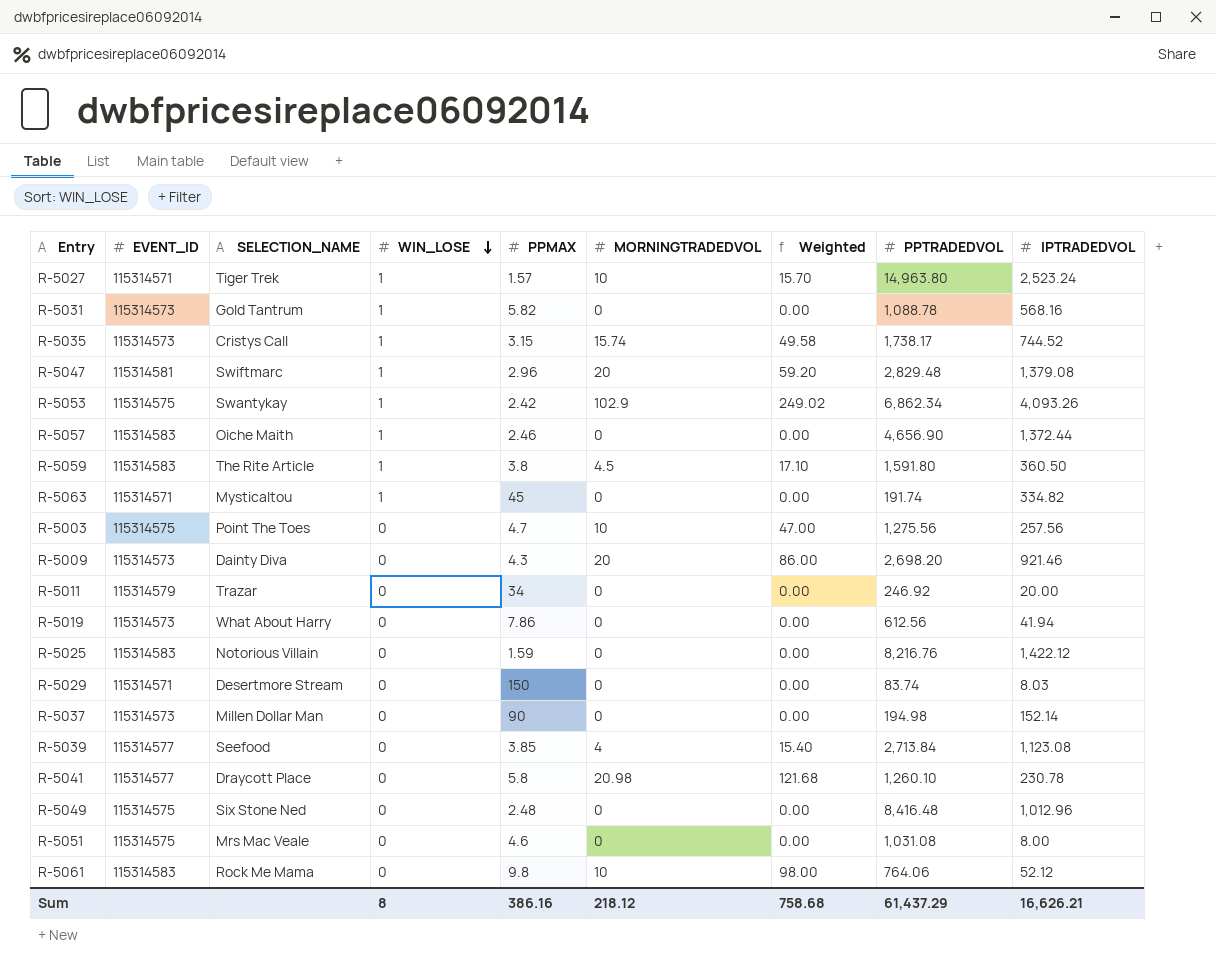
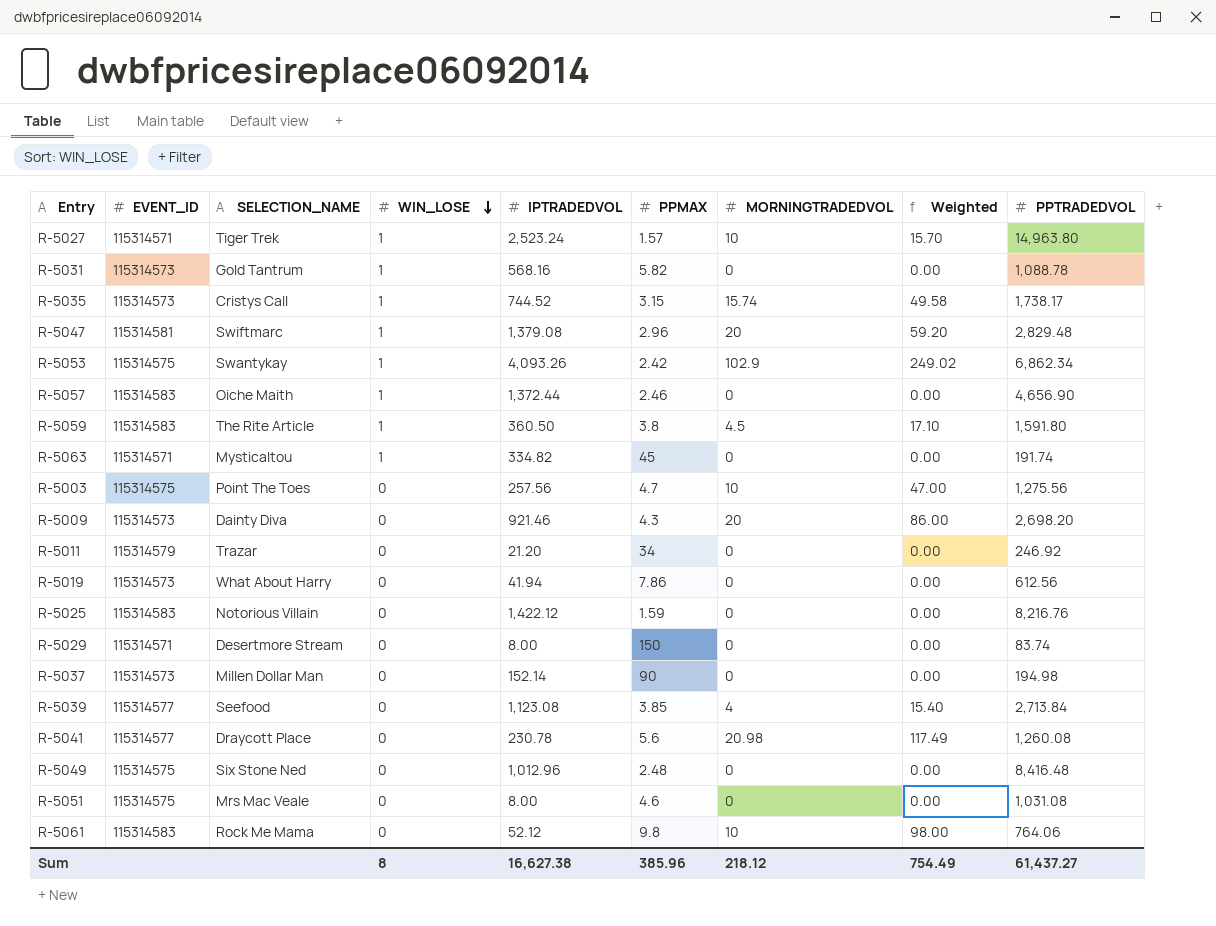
column IPTRADEDVOL | position: 9 -> 5
R-5011 | IPTRADEDVOL: 20.00 -> 21.20
R-5029 | IPTRADEDVOL: 8.03 -> 8.00
R-5041 | PPMAX: 5.8 -> 5.6
R-5041 | Weighted: 121.68 -> 117.49
R-5041 | PPTRADEDVOL: 1,260.10 -> 1,260.08
Sum | IPTRADEDVOL: 16,626.21 -> 16,627.38
Sum | PPMAX: 386.16 -> 385.96
Sum | Weighted: 758.68 -> 754.49
Sum | PPTRADEDVOL: 61,437.29 -> 61,437.27

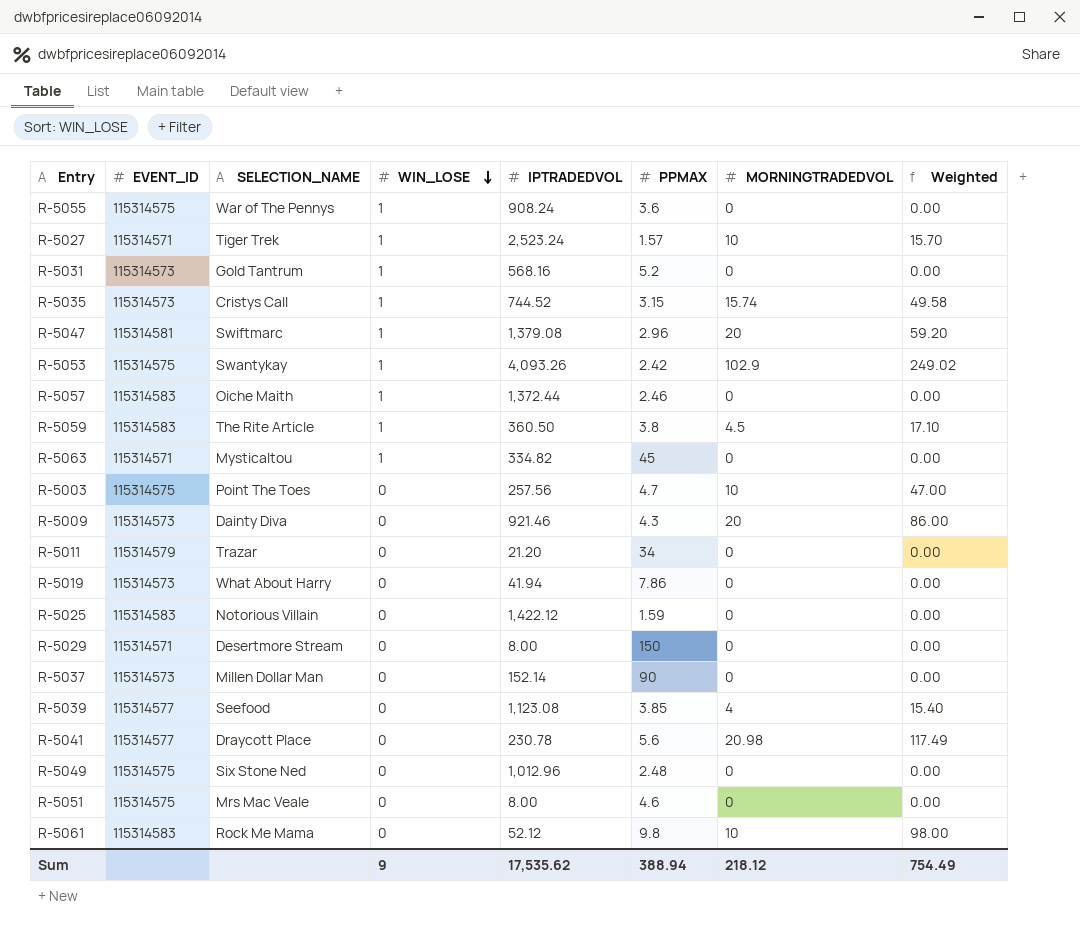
column PPTRADEDVOL | position: 9 -> none
row R-5055: none -> 115314575 | War of The Pennys | 1 | 908.24 | 3.6 | 0 | 0.00
R-5031 | PPMAX: 5.82 -> 5.2
Sum | WIN_LOSE: 8 -> 9
Sum | IPTRADEDVOL: 16,627.38 -> 17,535.62
Sum | PPMAX: 385.96 -> 388.94

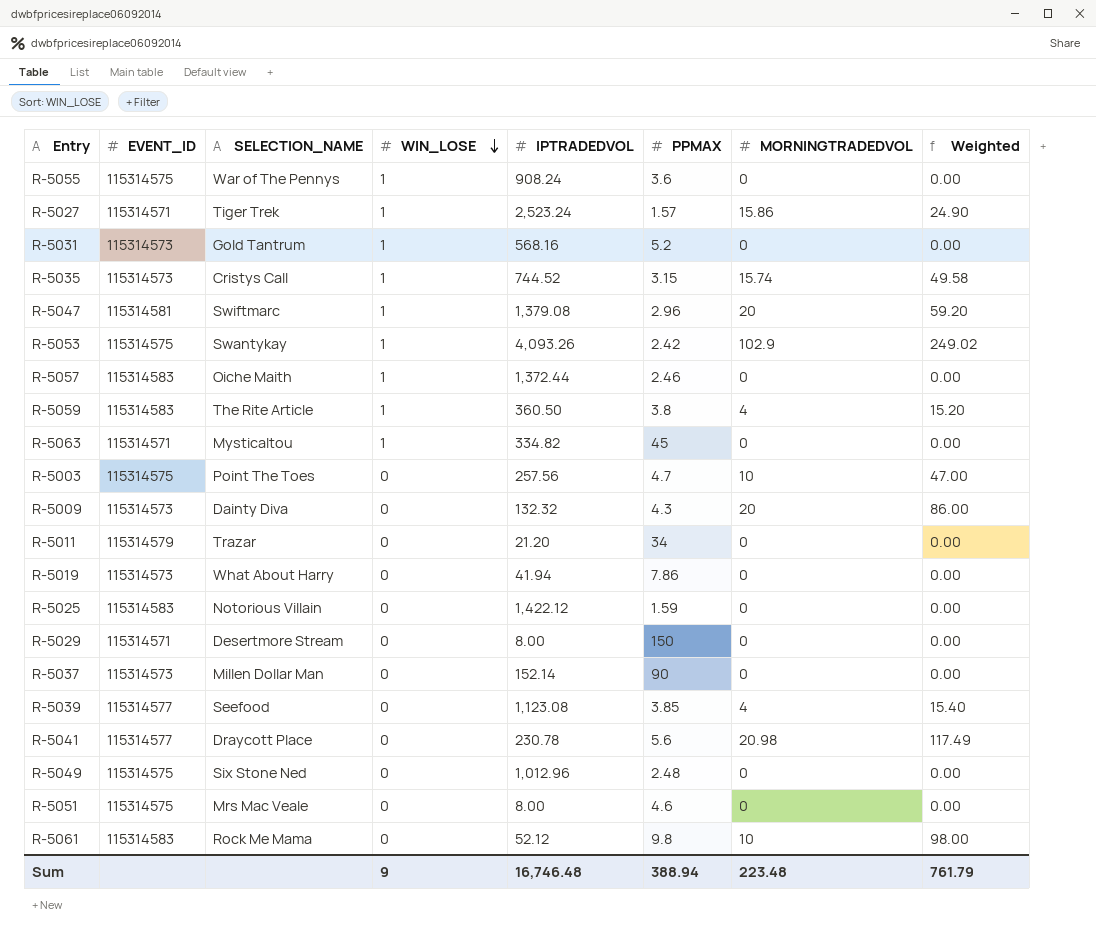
R-5027 | MORNINGTRADEDVOL: 10 -> 15.86
R-5027 | Weighted: 15.70 -> 24.90
R-5059 | MORNINGTRADEDVOL: 4.5 -> 4
R-5059 | Weighted: 17.10 -> 15.20
R-5009 | IPTRADEDVOL: 921.46 -> 132.32
Sum | IPTRADEDVOL: 17,535.62 -> 16,746.48
Sum | MORNINGTRADEDVOL: 218.12 -> 223.48
Sum | Weighted: 754.49 -> 761.79

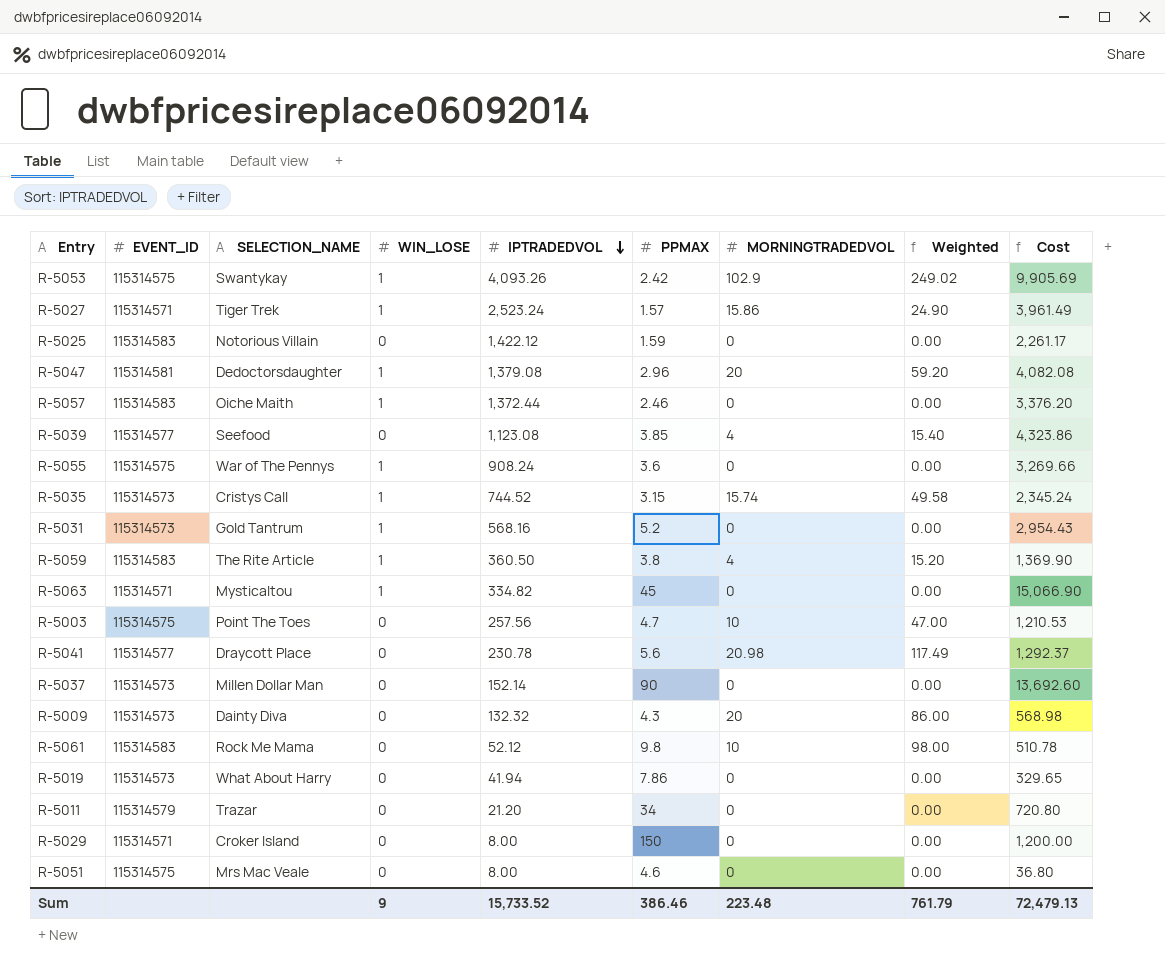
row order: WIN_LOSE descending -> IPTRADEDVOL descending
column Cost | formula: none -> [IPTRADEDVOL] * [PPMAX]
row R-5049: 115314575 | Six Stone Ned | 0 | 1,012.96 | 2.48 | 0 | 0.00 -> none
R-5047 | SELECTION_NAME: Swiftmarc -> Dedoctorsdaughter
R-5029 | SELECTION_NAME: Desertmore Stream -> Croker Island
Sum | IPTRADEDVOL: 16,746.48 -> 15,733.52
Sum | PPMAX: 388.94 -> 386.46

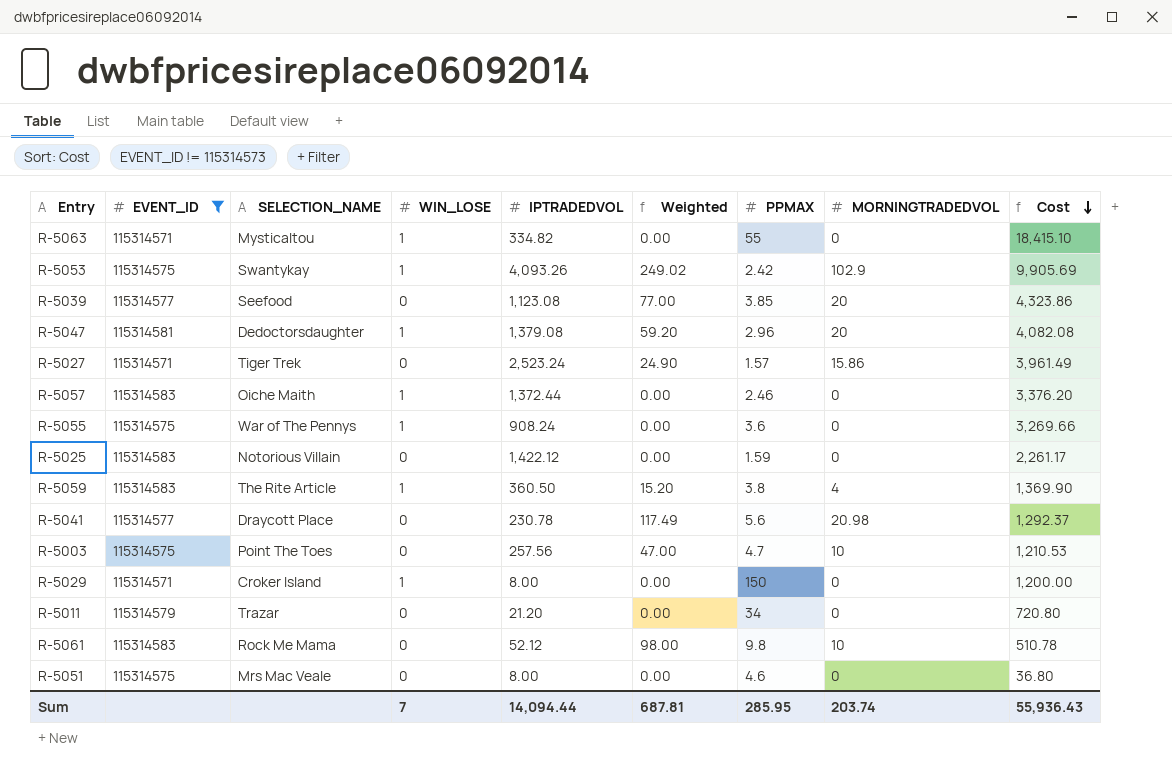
filter: none -> EVENT_ID != 115314573
row order: IPTRADEDVOL descending -> Cost descending
column Weighted | position: 8 -> 6
R-5063 | PPMAX: 45 -> 55
R-5063 | Cost: 15,066.90 -> 18,415.10
R-5039 | Weighted: 15.40 -> 77.00
R-5039 | MORNINGTRADEDVOL: 4 -> 20
R-5027 | WIN_LOSE: 1 -> 0
R-5029 | WIN_LOSE: 0 -> 1
Sum | WIN_LOSE: 9 -> 7
Sum | IPTRADEDVOL: 15,733.52 -> 14,094.44
Sum | Weighted: 761.79 -> 687.81
Sum | PPMAX: 386.46 -> 285.95
Sum | MORNINGTRADEDVOL: 223.48 -> 203.74
Sum | Cost: 72,479.13 -> 55,936.43

